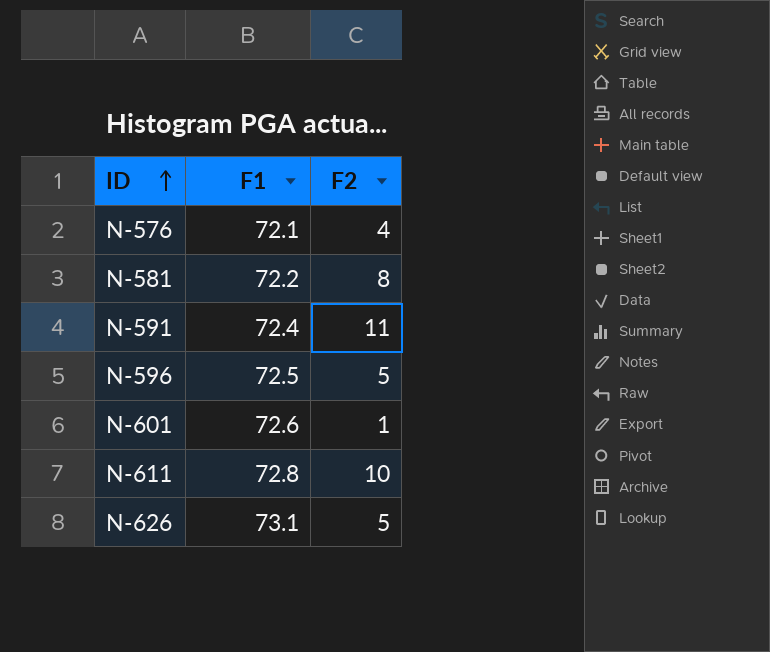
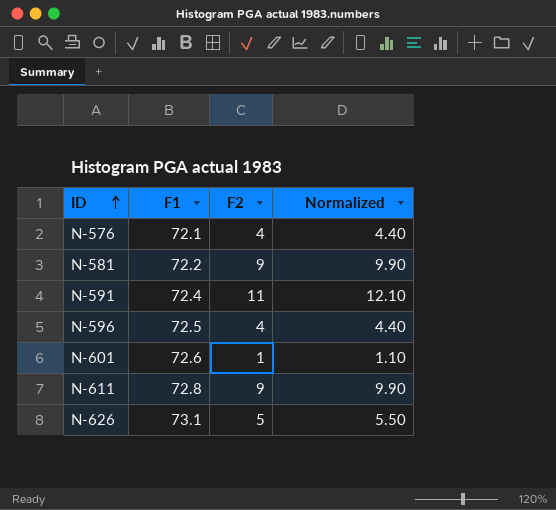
column Normalized | formula: none -> [F2] * 1.1
N-581 | F2: 8 -> 9
N-596 | F2: 5 -> 4
N-611 | F2: 10 -> 9

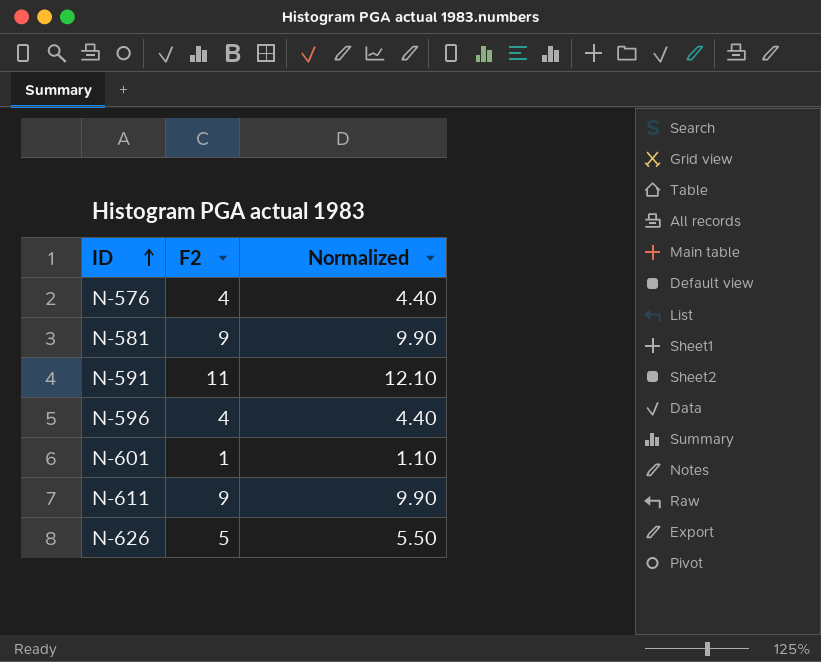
column F1 | position: 2 -> none

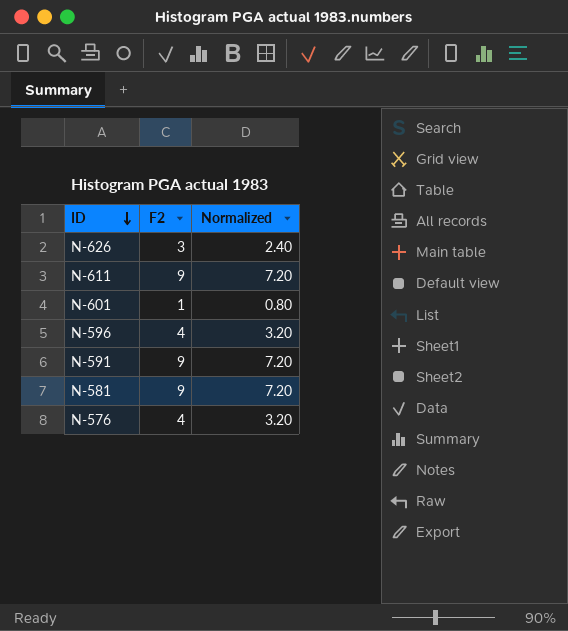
row order: ID ascending -> ID descending
column Normalized | formula: [F2] * 1.1 -> [F2] * 0.8
N-626 | F2: 5 -> 3
N-591 | F2: 11 -> 9

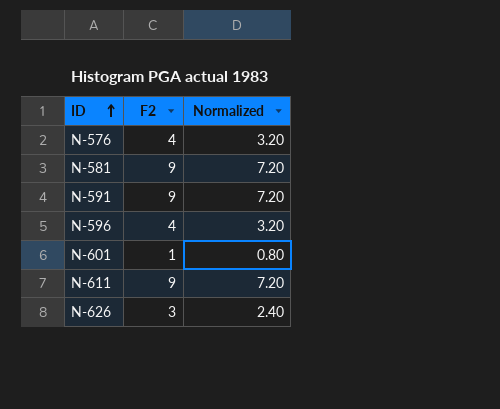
row order: ID descending -> ID ascending

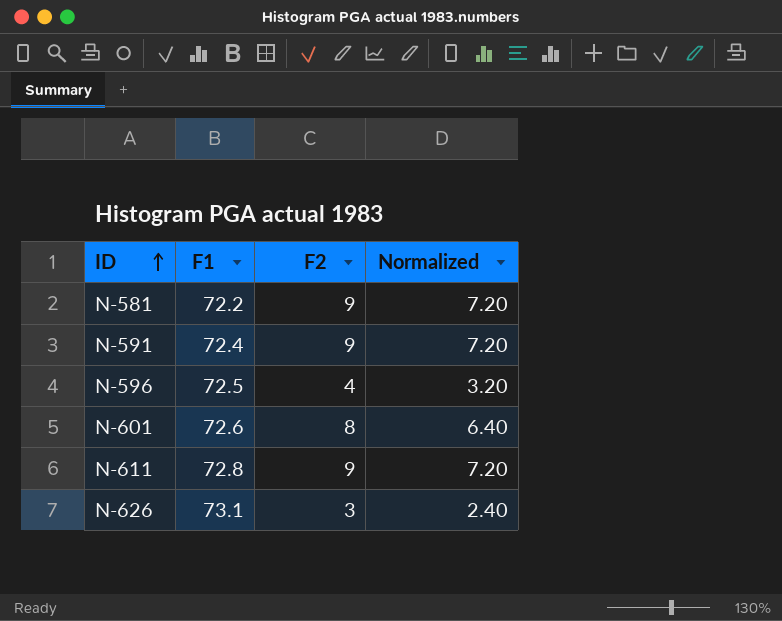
column F1 | position: none -> 2
row N-576: 4 | 3.20 -> none
N-601 | F2: 1 -> 8
N-601 | Normalized: 0.80 -> 6.40

